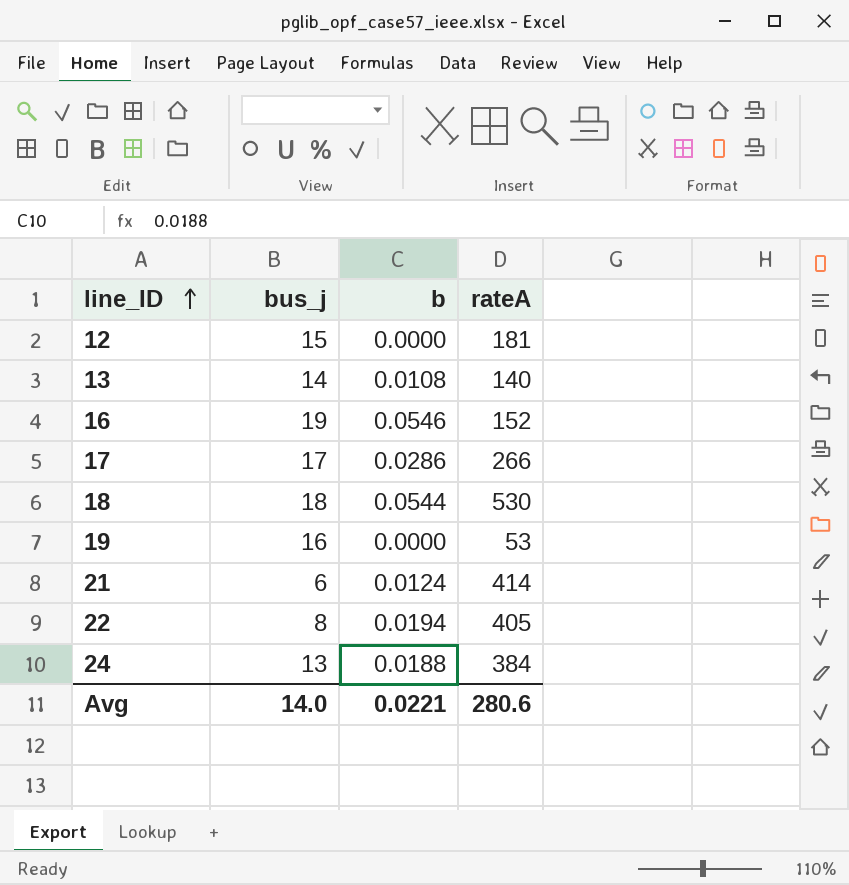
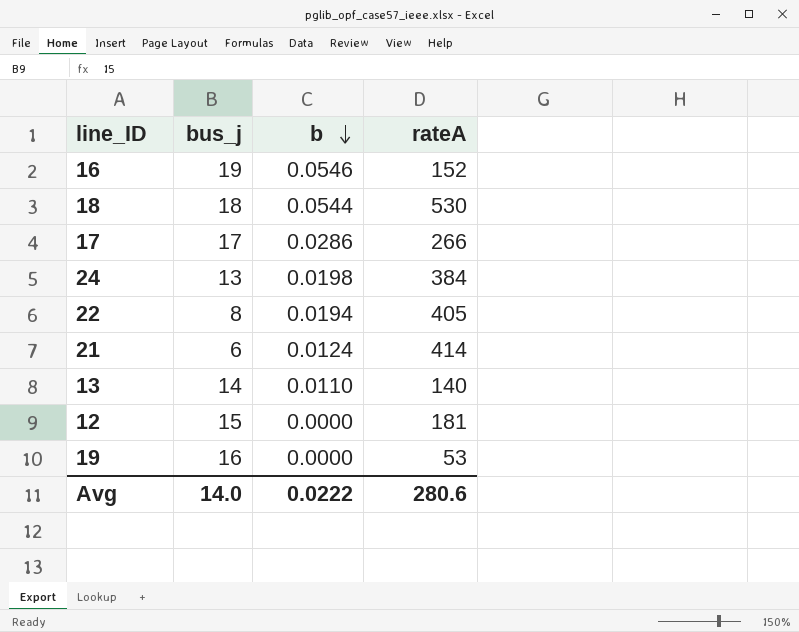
row order: line_ID ascending -> b descending
24 | b: 0.0188 -> 0.0198
13 | b: 0.0108 -> 0.0110
Avg | b: 0.0221 -> 0.0222

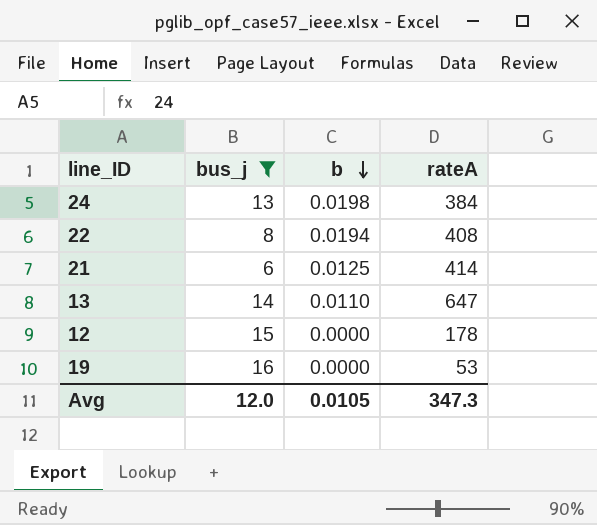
filter: none -> bus_j <= 16
22 | rateA: 405 -> 408
21 | b: 0.0124 -> 0.0125
13 | rateA: 140 -> 647
12 | rateA: 181 -> 178
Avg | bus_j: 14.0 -> 12.0
Avg | b: 0.0222 -> 0.0105
Avg | rateA: 280.6 -> 347.3

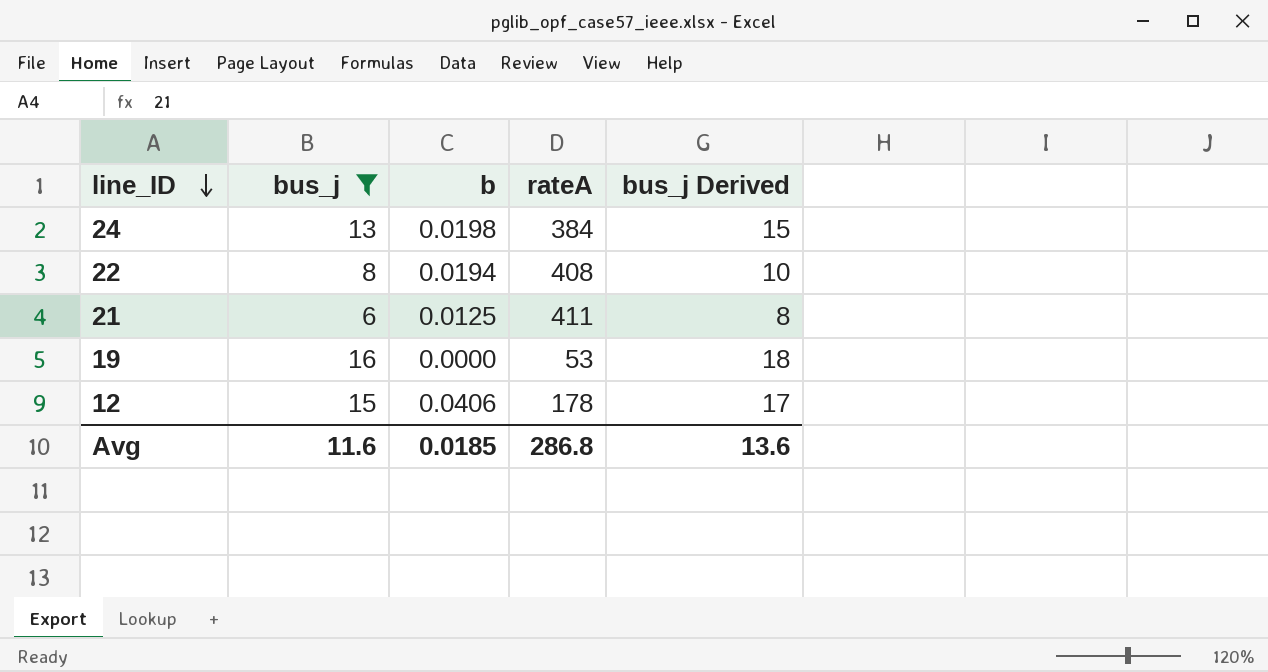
row order: b descending -> line_ID descending
column bus_j Derived | formula: none -> [bus_j] + 2
row 13: 14 | 0.0110 | 647 -> none
21 | rateA: 414 -> 411
12 | b: 0.0000 -> 0.0406
Avg | bus_j: 12.0 -> 11.6
Avg | b: 0.0105 -> 0.0185
Avg | rateA: 347.3 -> 286.8

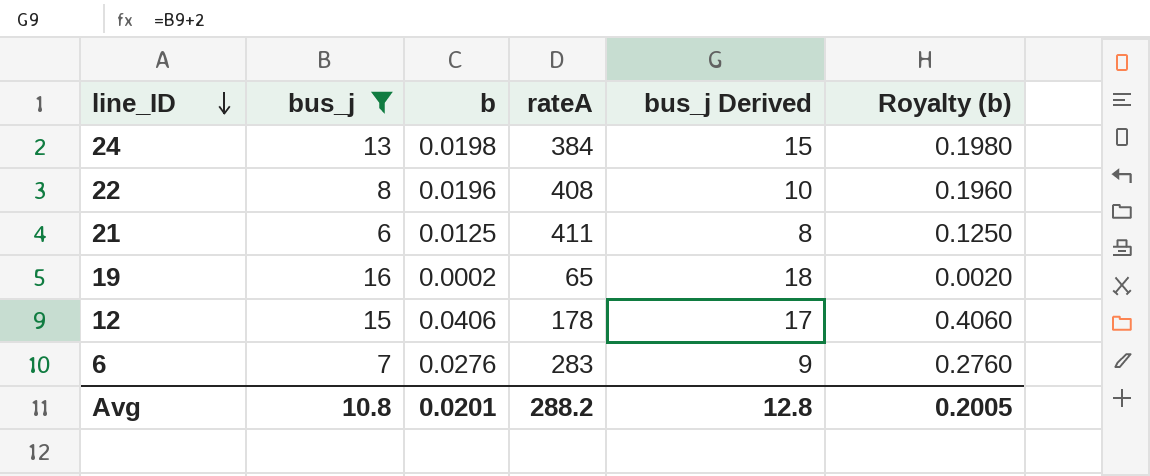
column Royalty (b) | formula: none -> [b] * 10
22 | b: 0.0194 -> 0.0196
19 | b: 0.0000 -> 0.0002
19 | rateA: 53 -> 65
row 6: none -> 7 | 0.0276 | 283 | 9 | 0.2760
Avg | bus_j: 11.6 -> 10.8
Avg | b: 0.0185 -> 0.0201
Avg | rateA: 286.8 -> 288.2
Avg | bus_j Derived: 13.6 -> 12.8

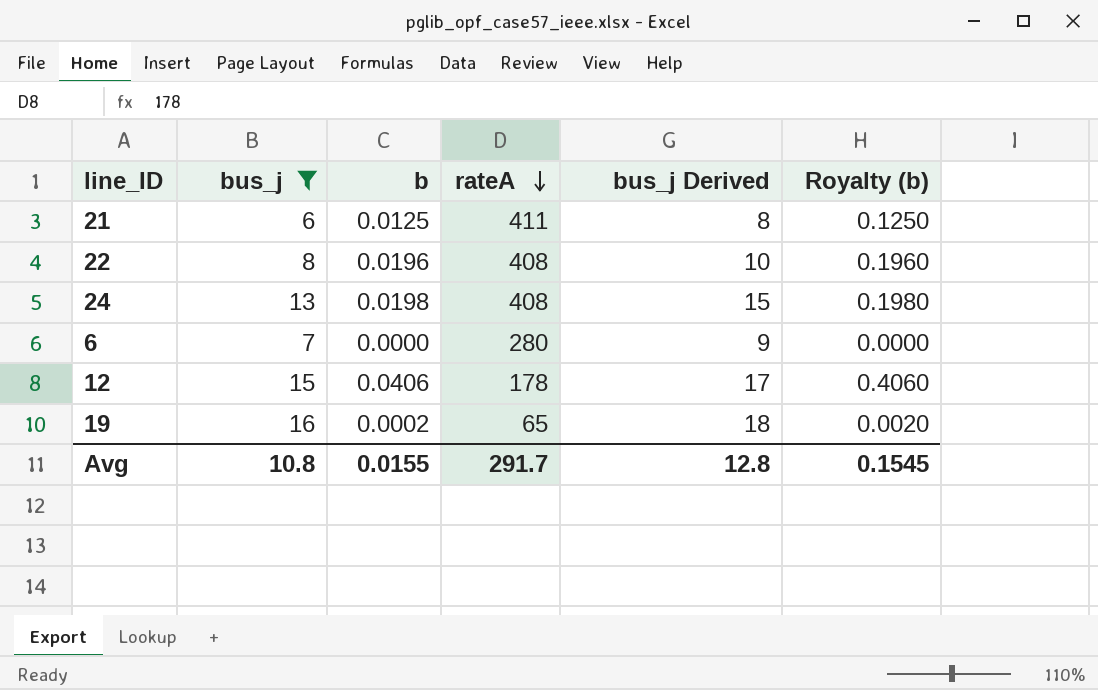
row order: line_ID descending -> rateA descending
24 | rateA: 384 -> 408
6 | b: 0.0276 -> 0.0000
6 | rateA: 283 -> 280
6 | Royalty (b): 0.2760 -> 0.0000
Avg | b: 0.0201 -> 0.0155
Avg | rateA: 288.2 -> 291.7
Avg | Royalty (b): 0.2005 -> 0.1545

